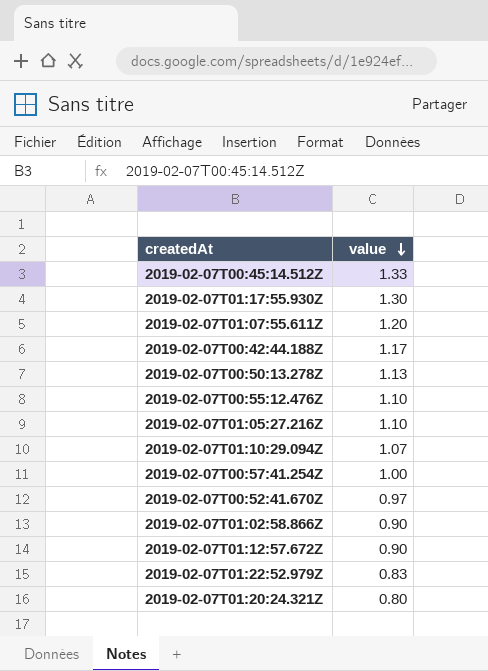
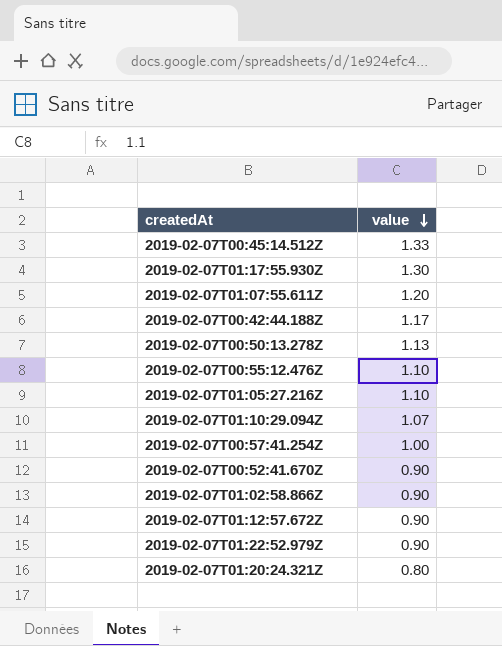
2019-02-07T00:52:41.670Z | value: 0.97 -> 0.90
2019-02-07T01:22:52.979Z | value: 0.83 -> 0.90

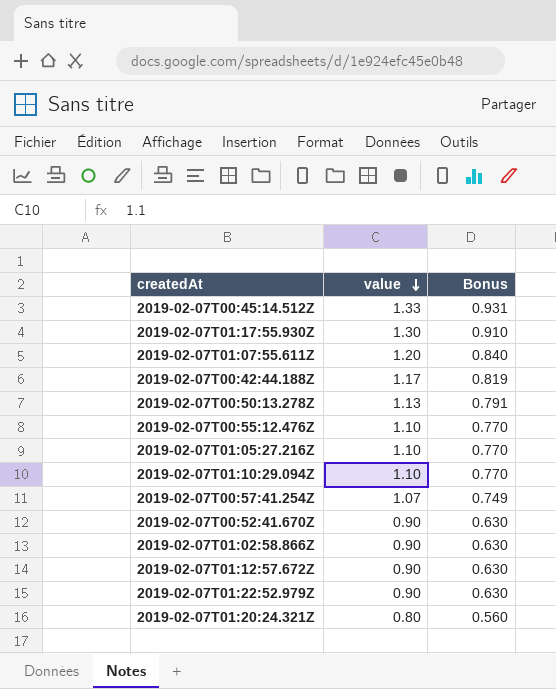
column Bonus | formula: none -> [value] * 0.7
2019-02-07T01:10:29.094Z | value: 1.07 -> 1.10
2019-02-07T00:57:41.254Z | value: 1.00 -> 1.07

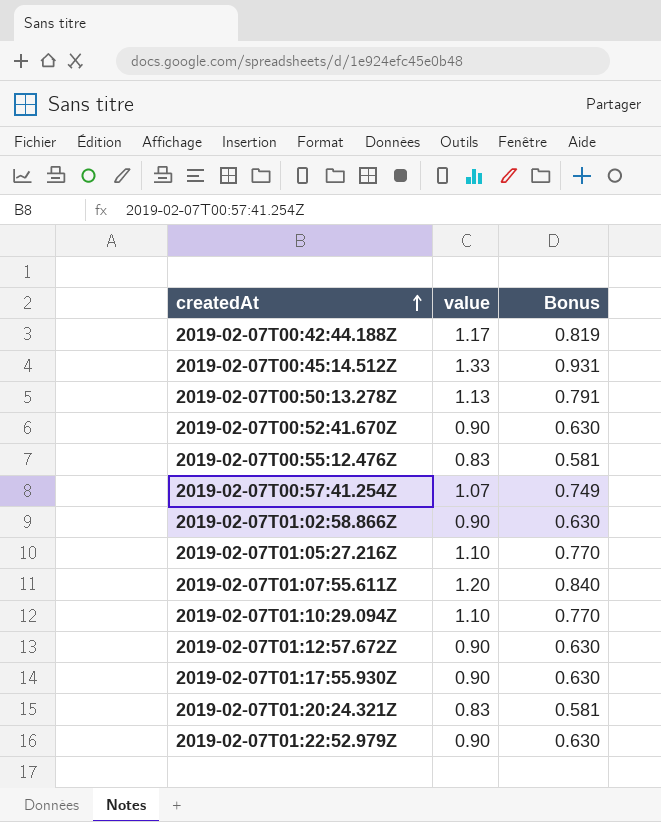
row order: value descending -> createdAt ascending
2019-02-07T00:55:12.476Z | value: 1.10 -> 0.83
2019-02-07T00:55:12.476Z | Bonus: 0.770 -> 0.581
2019-02-07T01:17:55.930Z | value: 1.30 -> 0.90
2019-02-07T01:17:55.930Z | Bonus: 0.910 -> 0.630
2019-02-07T01:20:24.321Z | value: 0.80 -> 0.83
2019-02-07T01:20:24.321Z | Bonus: 0.560 -> 0.581

